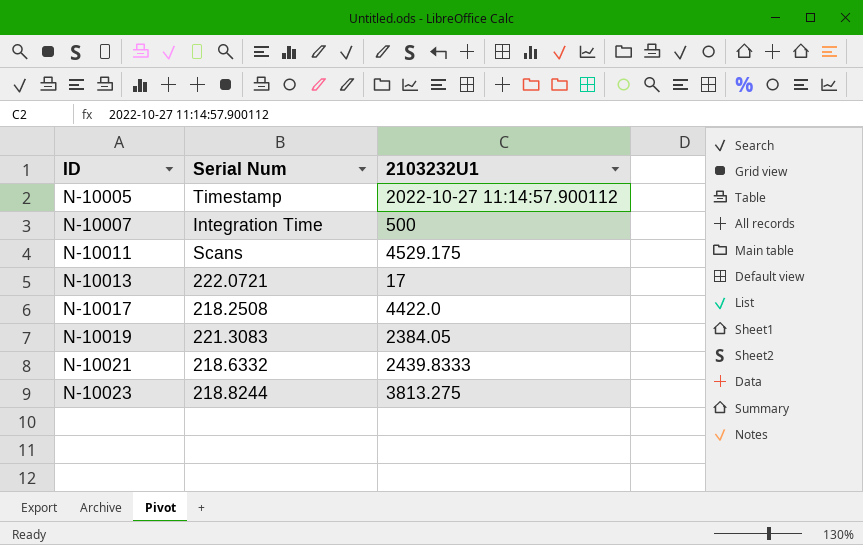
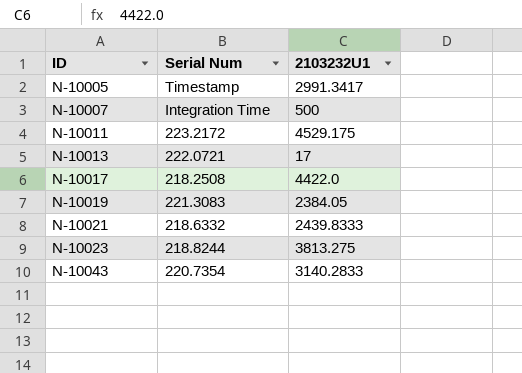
N-10005 | 2103232U1: 2022-10-27 11:14:57.900112 -> 2991.3417
N-10011 | Serial Num: Scans -> 223.2172
row N-10043: none -> 220.7354 | 3140.2833

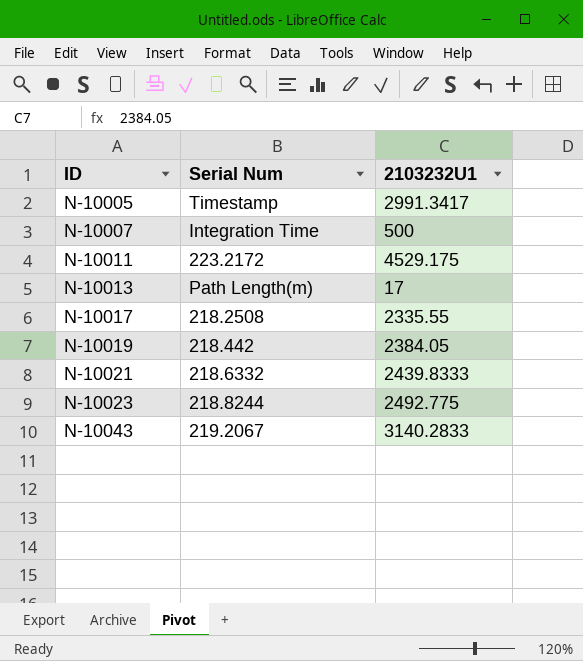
N-10013 | Serial Num: 222.0721 -> Path Length(m)
N-10017 | 2103232U1: 4422.0 -> 2335.55
N-10019 | Serial Num: 221.3083 -> 218.442
N-10023 | 2103232U1: 3813.275 -> 2492.775
N-10043 | Serial Num: 220.7354 -> 219.2067

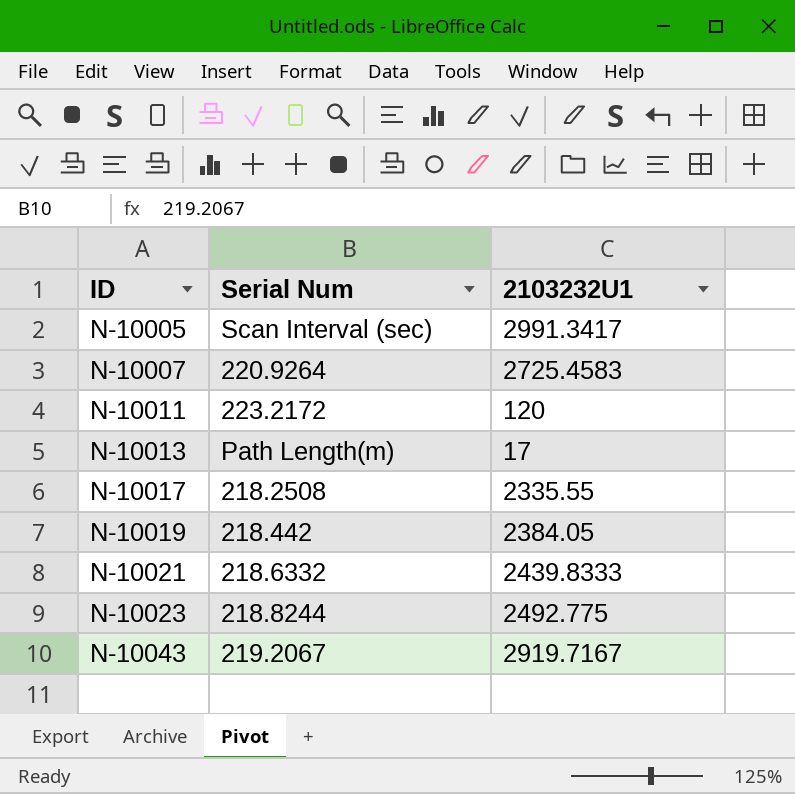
N-10005 | Serial Num: Timestamp -> Scan Interval (sec)
N-10007 | Serial Num: Integration Time -> 220.9264
N-10007 | 2103232U1: 500 -> 2725.4583
N-10011 | 2103232U1: 4529.175 -> 120
N-10043 | 2103232U1: 3140.2833 -> 2919.7167

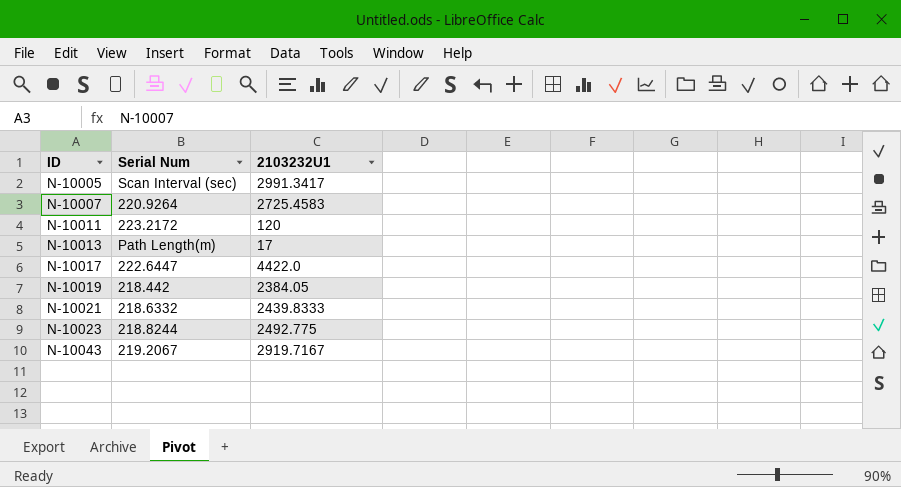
N-10017 | Serial Num: 218.2508 -> 222.6447
N-10017 | 2103232U1: 2335.55 -> 4422.0

